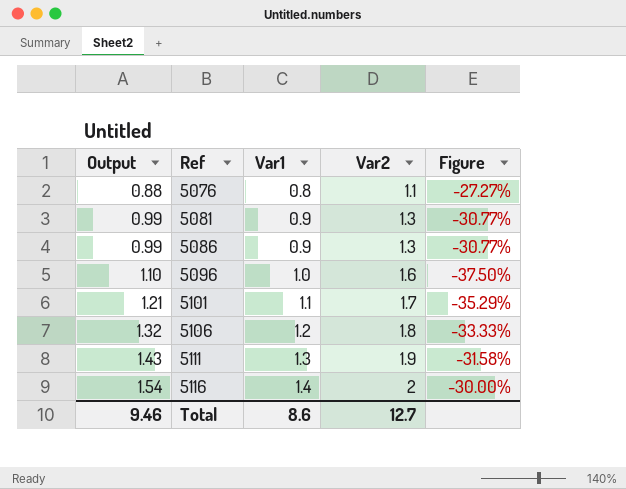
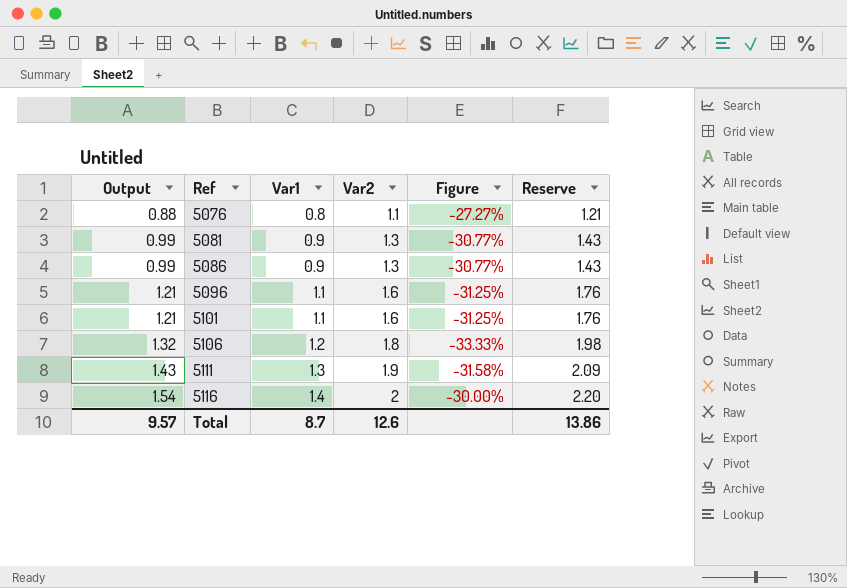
column Reserve | formula: none -> [Var2] * 1.1
5096 | Output: 1.10 -> 1.21
5096 | Var1: 1.0 -> 1.1
5096 | Figure: -37.50% -> -31.25%
5101 | Var2: 1.7 -> 1.6
5101 | Figure: -35.29% -> -31.25%
Total | Output: 9.46 -> 9.57
Total | Var1: 8.6 -> 8.7
Total | Var2: 12.7 -> 12.6

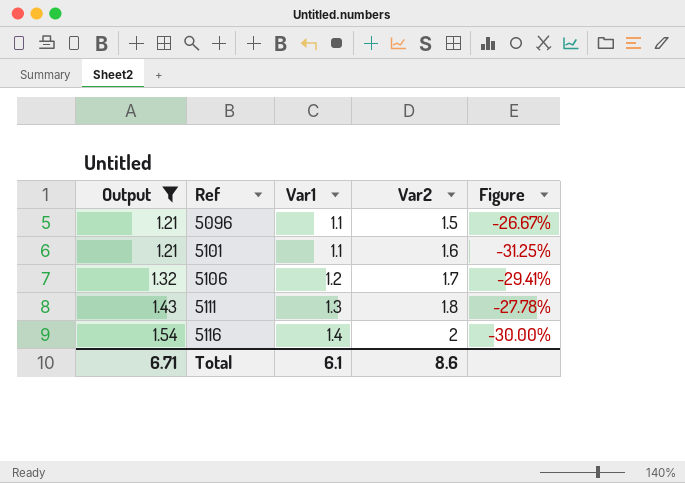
filter: none -> Output >= 1.21
column Reserve | formula: [Var2] * 1.1 -> none
5096 | Var2: 1.6 -> 1.5
5096 | Figure: -31.25% -> -26.67%
5106 | Var2: 1.8 -> 1.7
5106 | Figure: -33.33% -> -29.41%
5111 | Var2: 1.9 -> 1.8
5111 | Figure: -31.58% -> -27.78%
Total | Output: 9.57 -> 6.71
Total | Var1: 8.7 -> 6.1
Total | Var2: 12.6 -> 8.6

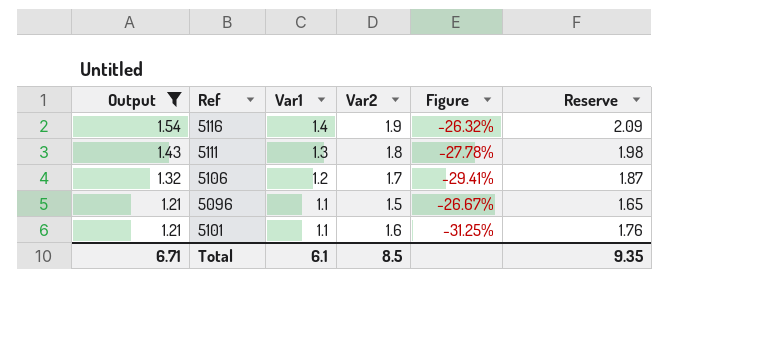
row order: Output ascending -> Output descending
column Reserve | formula: none -> [Var2] * 1.1
5116 | Var2: 2 -> 1.9
5116 | Figure: -30.00% -> -26.32%
Total | Var2: 8.6 -> 8.5

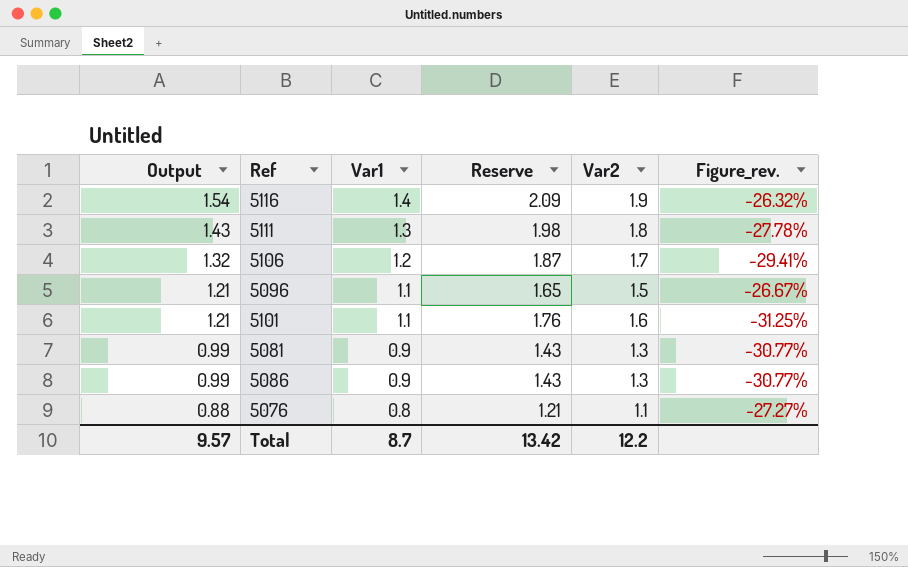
filter: Output >= 1.21 -> none
column Reserve | position: 6 -> 4
column name: Figure -> Figure_rev.
Total | Output: 6.71 -> 9.57
Total | Var1: 6.1 -> 8.7
Total | Reserve: 9.35 -> 13.42
Total | Var2: 8.5 -> 12.2

